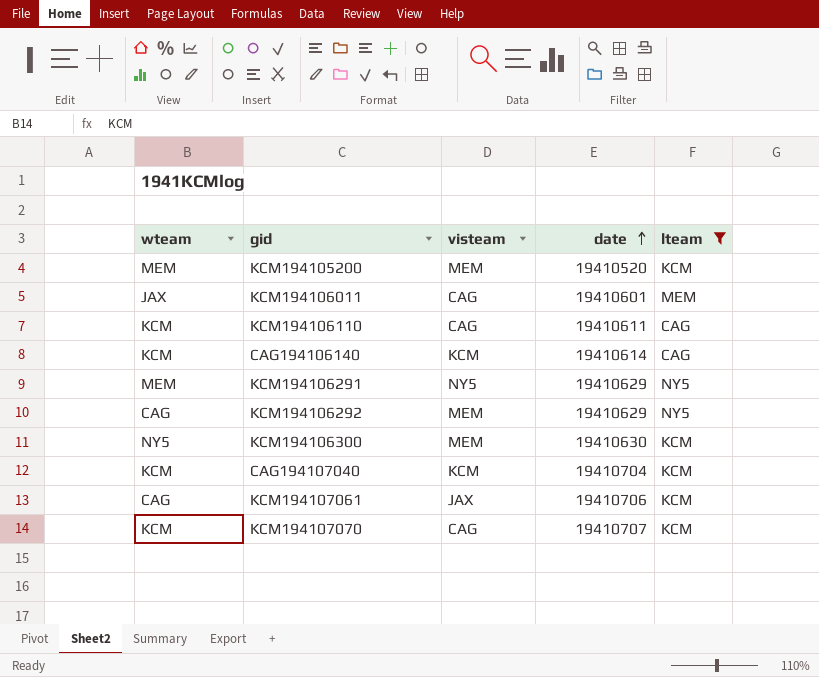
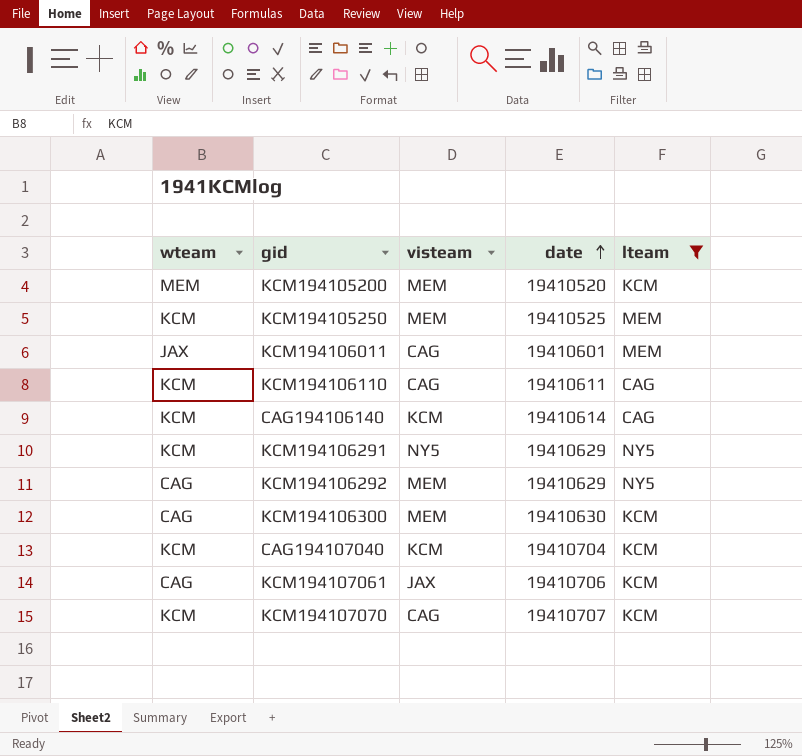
row KCM194105250: none -> KCM | MEM | 19410525 | MEM
KCM194106291 | wteam: MEM -> KCM
KCM194106300 | wteam: NY5 -> CAG

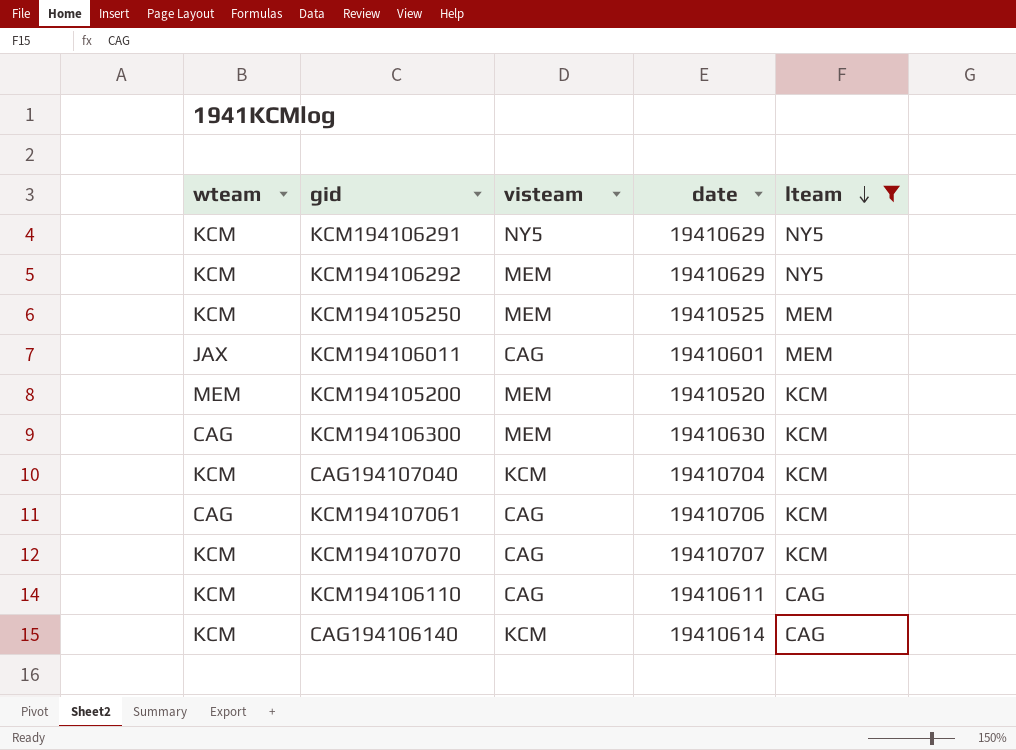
row order: date ascending -> lteam descending
KCM194106292 | wteam: CAG -> KCM
KCM194107061 | visteam: JAX -> CAG

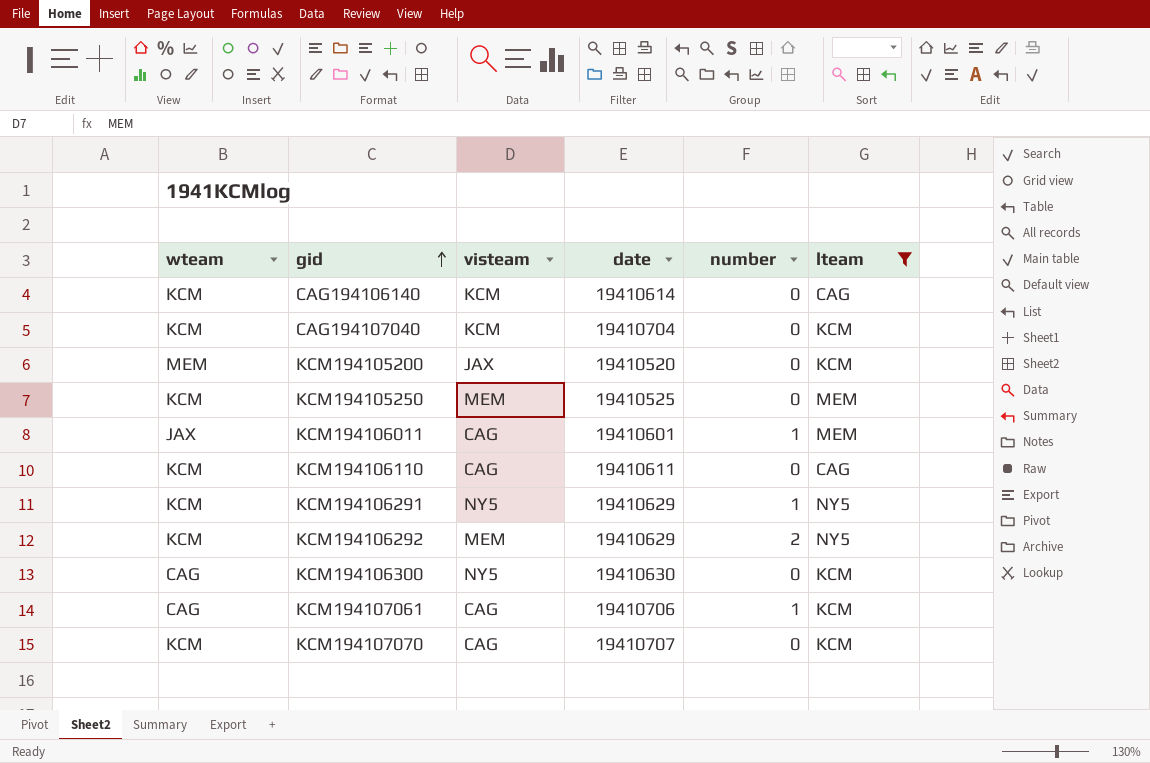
row order: lteam descending -> gid ascending
column number | position: none -> 5
KCM194105200 | visteam: MEM -> JAX
KCM194106300 | visteam: MEM -> NY5

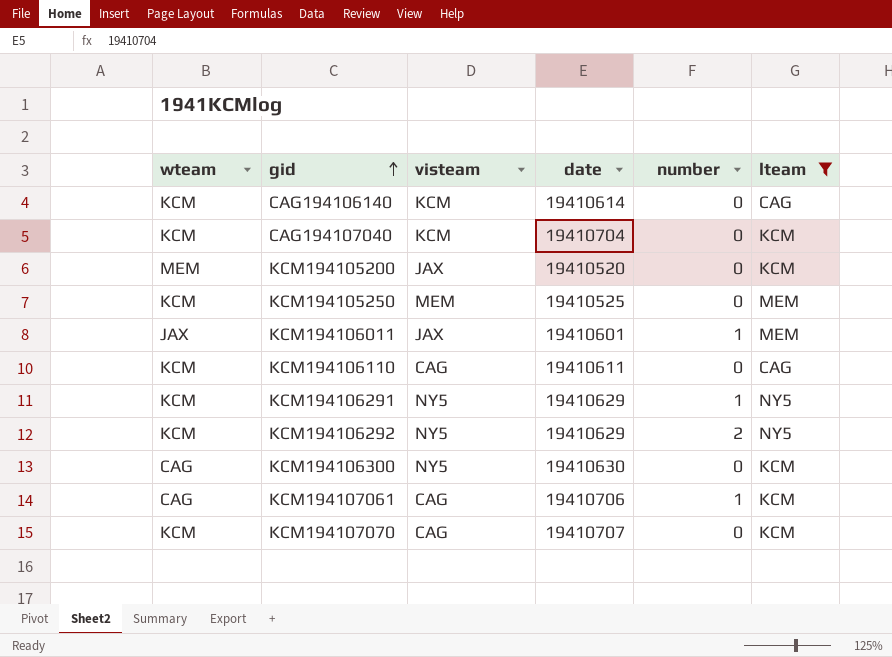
KCM194106011 | visteam: CAG -> JAX
KCM194106292 | visteam: MEM -> NY5

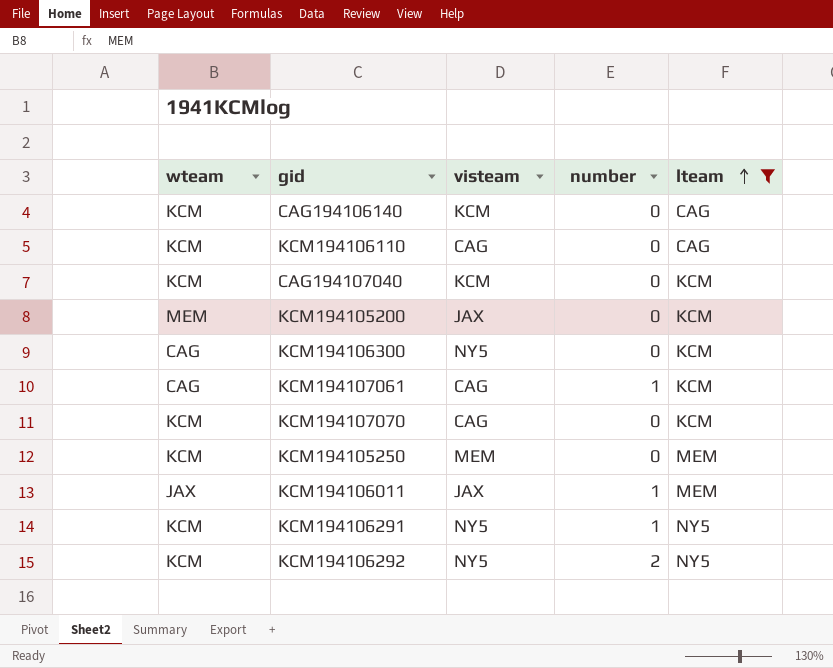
row order: gid ascending -> lteam ascending
column date | position: 4 -> none

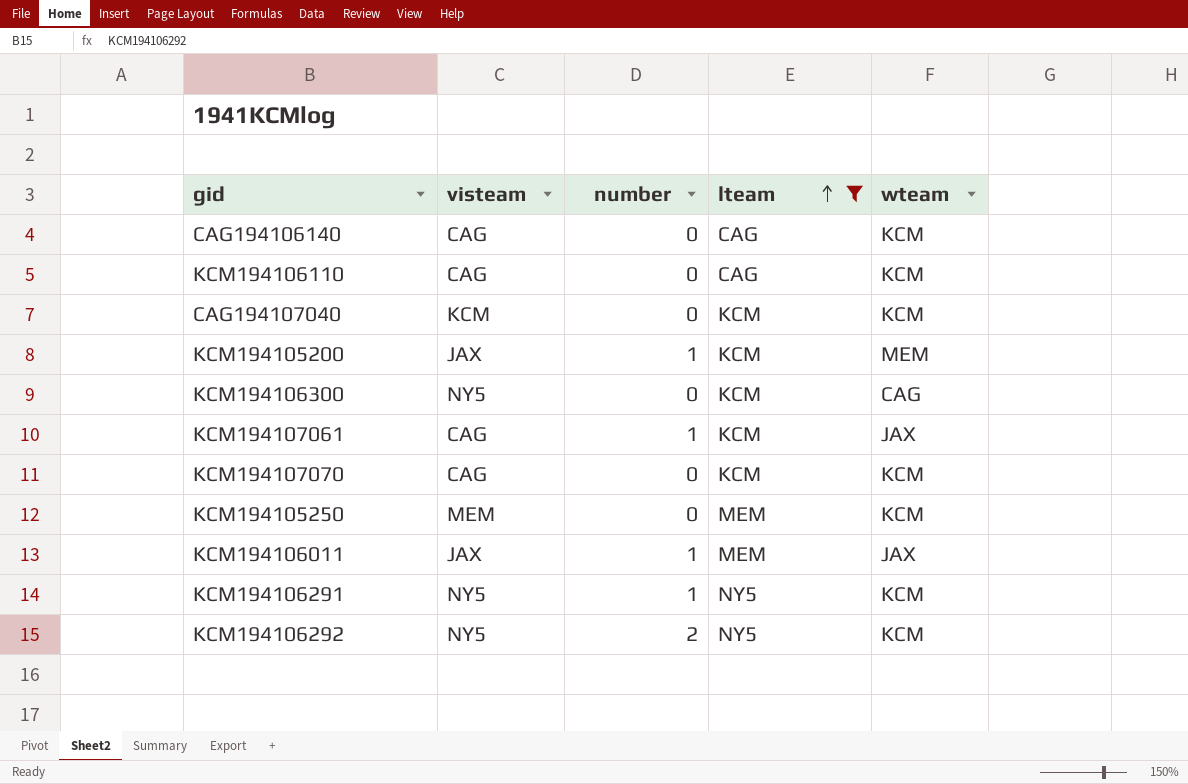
column wteam | position: 1 -> 5
CAG194106140 | visteam: KCM -> CAG
KCM194105200 | number: 0 -> 1
KCM194107061 | wteam: CAG -> JAX

